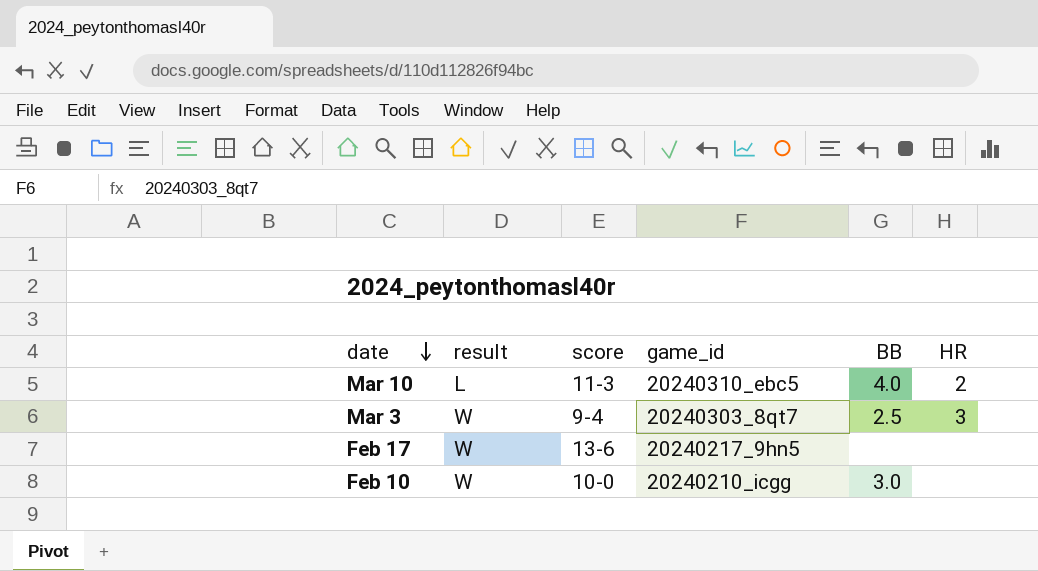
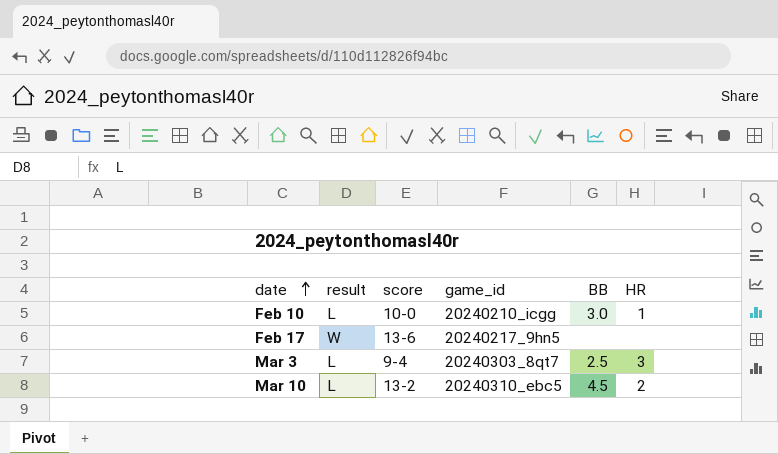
row order: date descending -> date ascending
Feb 10 | result: W -> L
Feb 10 | HR: none -> 1
Mar 3 | result: W -> L
Mar 10 | score: 11-3 -> 13-2
Mar 10 | BB: 4.0 -> 4.5

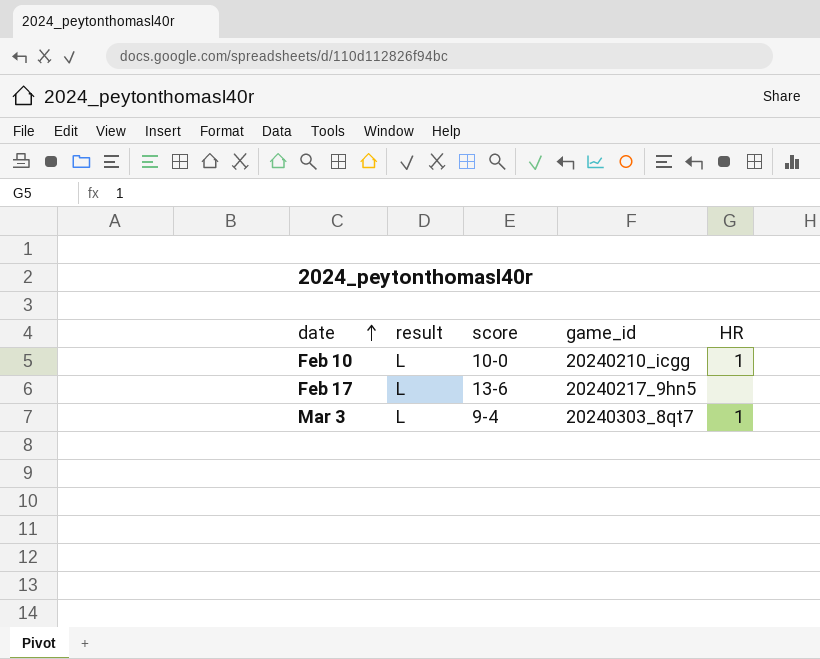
column BB | position: 5 -> none
row Mar 10: L | 13-2 | 20240310_ebc5 | 4.5 | 2 -> none
Feb 17 | result: W -> L
Mar 3 | HR: 3 -> 1

